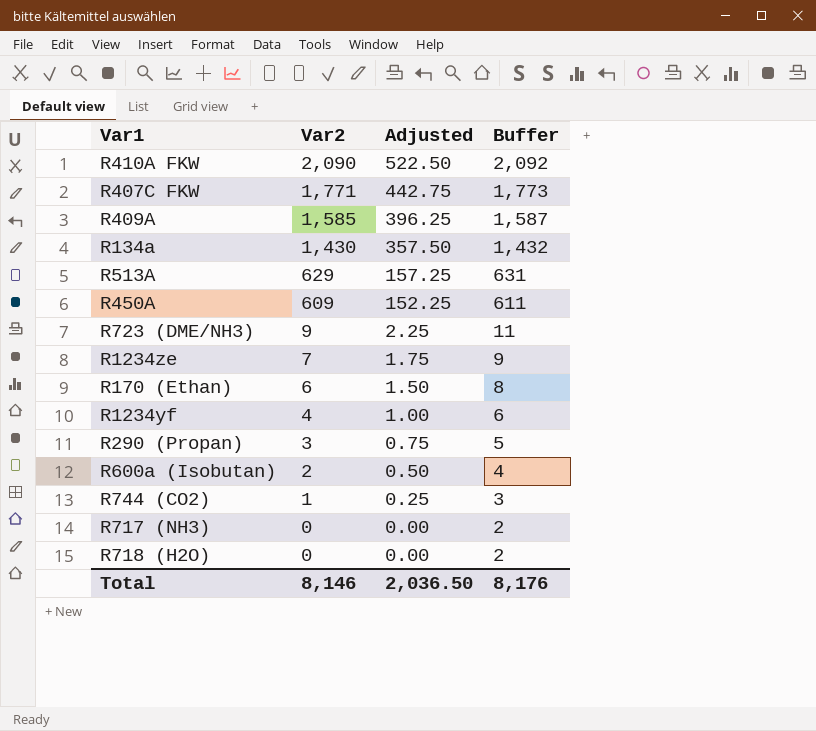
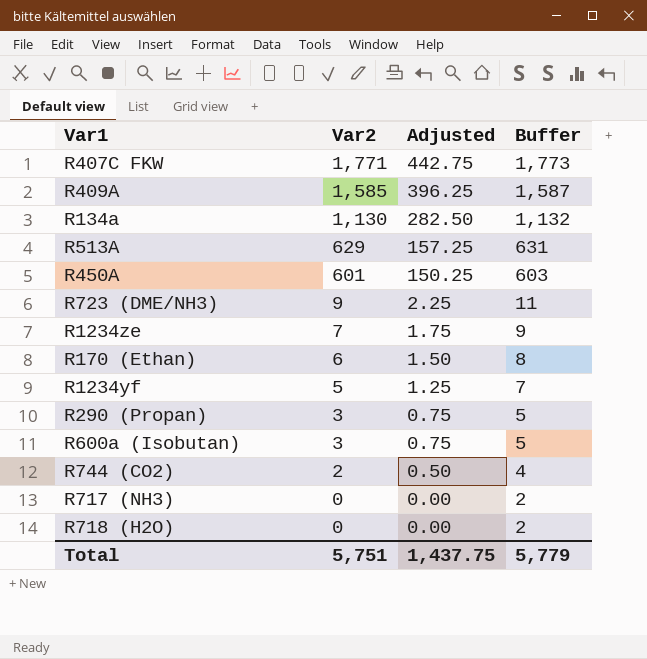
row R410A FKW: 2,090 | 522.50 | 2,092 -> none
R134a | Var2: 1,430 -> 1,130
R134a | Adjusted: 357.50 -> 282.50
R134a | Buffer: 1,432 -> 1,132
R450A | Var2: 609 -> 601
R450A | Adjusted: 152.25 -> 150.25
R450A | Buffer: 611 -> 603
R1234yf | Var2: 4 -> 5
R1234yf | Adjusted: 1.00 -> 1.25
R1234yf | Buffer: 6 -> 7
R600a (Isobutan) | Var2: 2 -> 3
R600a (Isobutan) | Adjusted: 0.50 -> 0.75
R600a (Isobutan) | Buffer: 4 -> 5
R744 (CO2) | Var2: 1 -> 2
R744 (CO2) | Adjusted: 0.25 -> 0.50
R744 (CO2) | Buffer: 3 -> 4
Total | Var2: 8,146 -> 5,751
Total | Adjusted: 2,036.50 -> 1,437.75
Total | Buffer: 8,176 -> 5,779

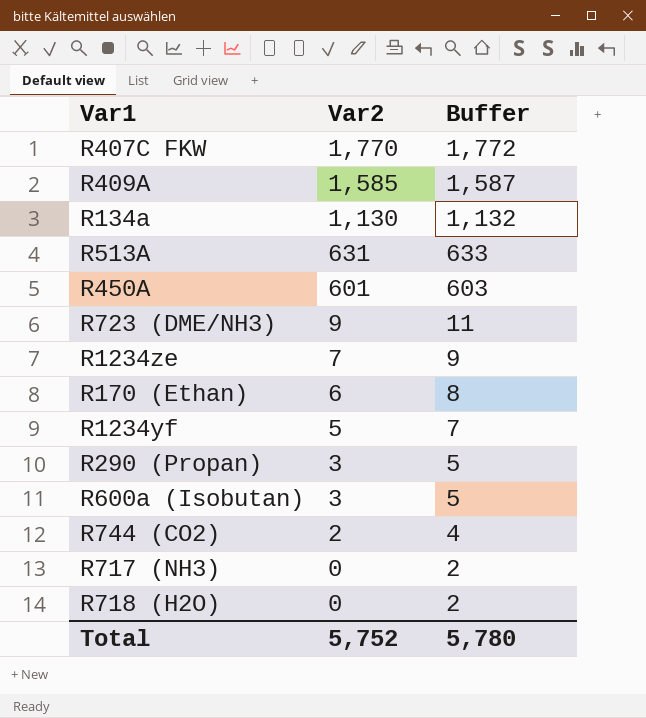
column Adjusted | formula: [Var2] * 0.25 -> none
R407C FKW | Var2: 1,771 -> 1,770
R407C FKW | Buffer: 1,773 -> 1,772
R513A | Var2: 629 -> 631
R513A | Buffer: 631 -> 633
Total | Var2: 5,751 -> 5,752
Total | Buffer: 5,779 -> 5,780

